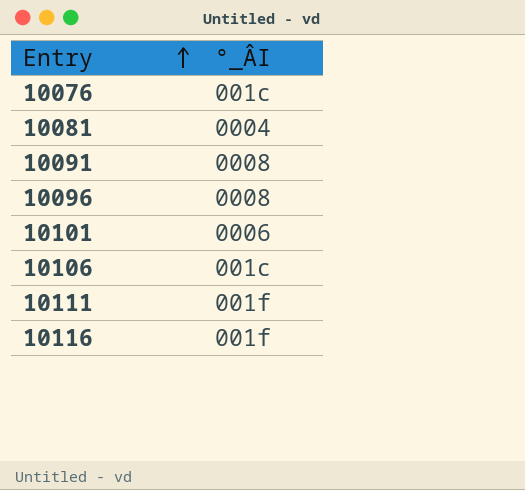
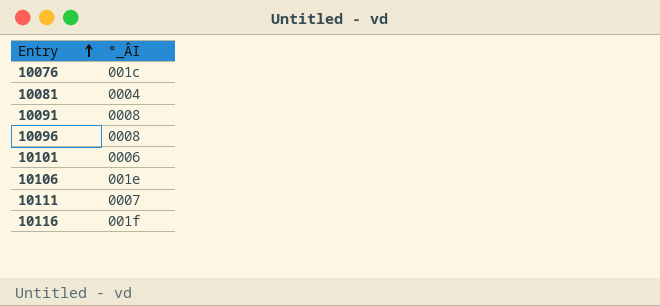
10106 | °_ÂI: 001c -> 001e
10111 | °_ÂI: 001f -> 0007

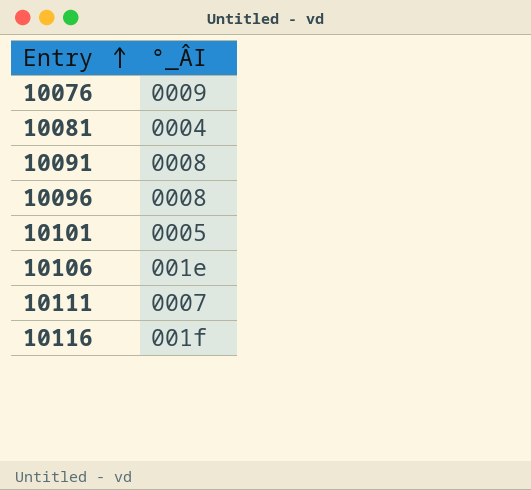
10076 | °_ÂI: 001c -> 0009
10101 | °_ÂI: 0006 -> 0005

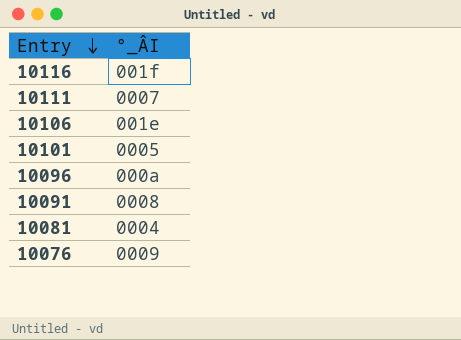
row order: Entry ascending -> Entry descending
10096 | °_ÂI: 0008 -> 000a

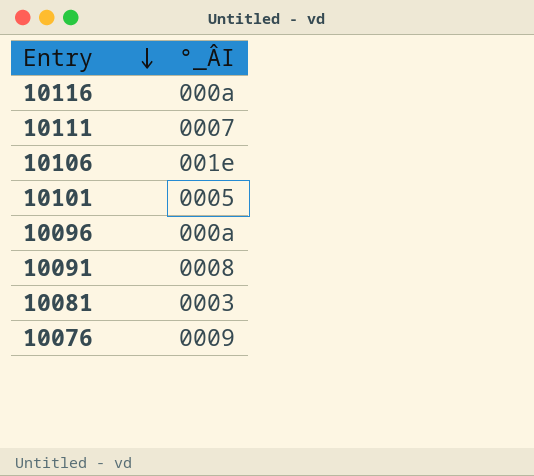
10116 | °_ÂI: 001f -> 000a
10081 | °_ÂI: 0004 -> 0003

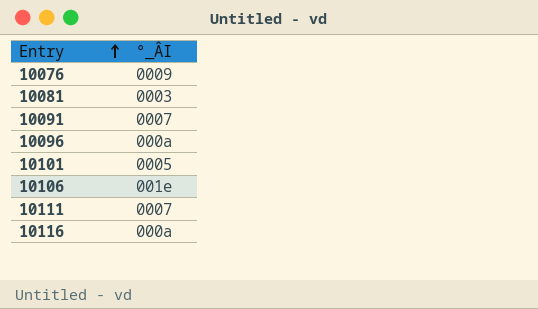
row order: Entry descending -> Entry ascending
10091 | °_ÂI: 0008 -> 0007

